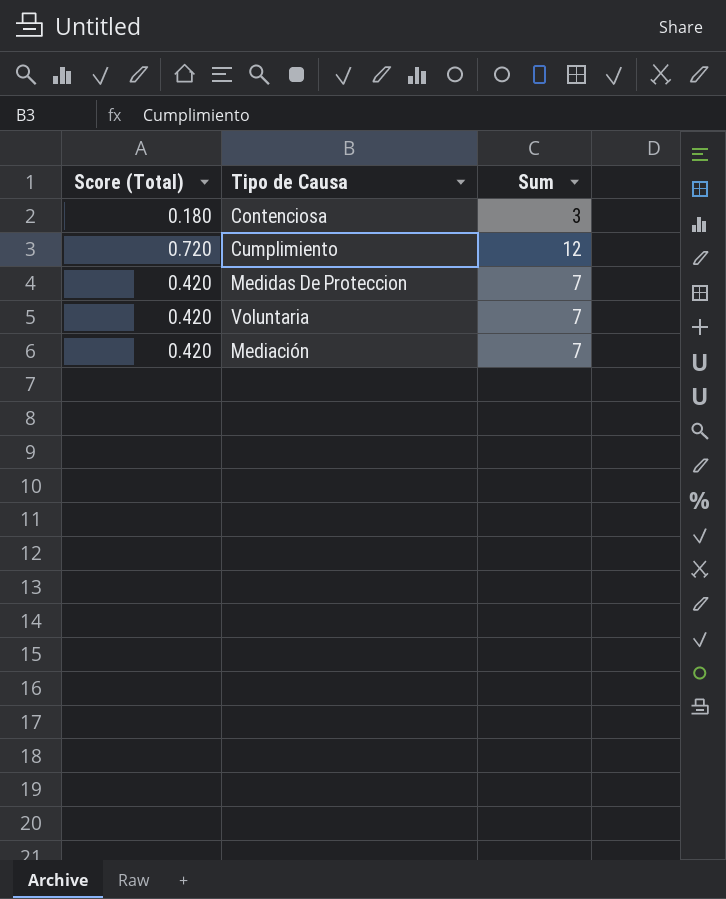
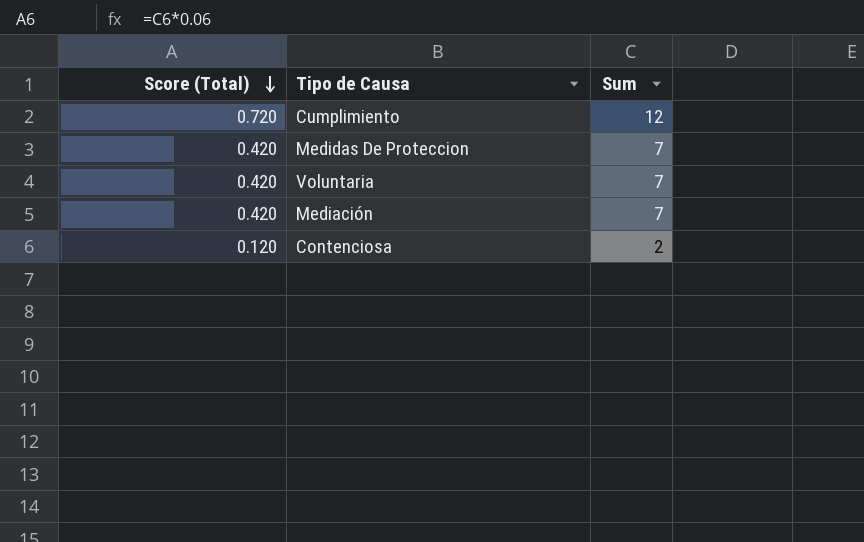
row order: none -> Score (Total) descending
Contenciosa | Score (Total): 0.180 -> 0.120
Contenciosa | Sum: 3 -> 2

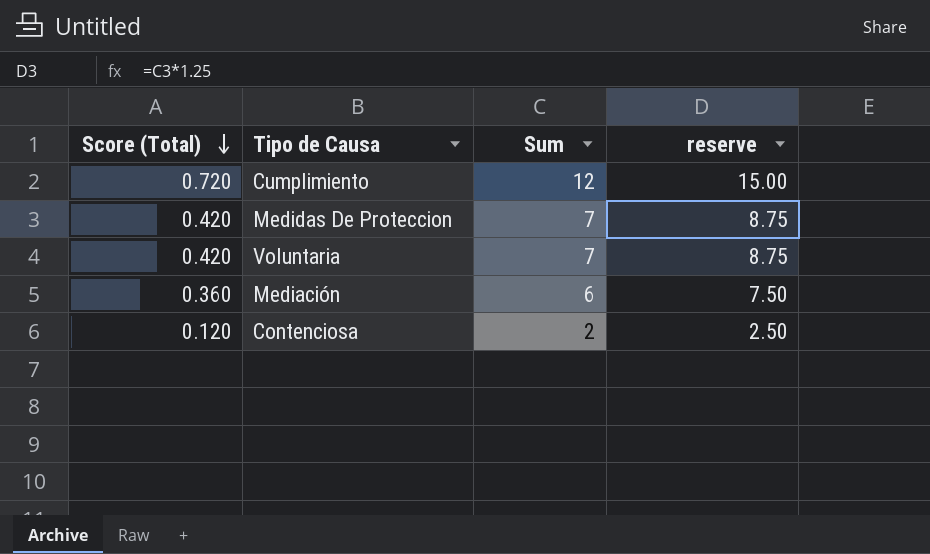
column reserve | formula: none -> [Sum] * 1.25
Mediación | Score (Total): 0.420 -> 0.360
Mediación | Sum: 7 -> 6

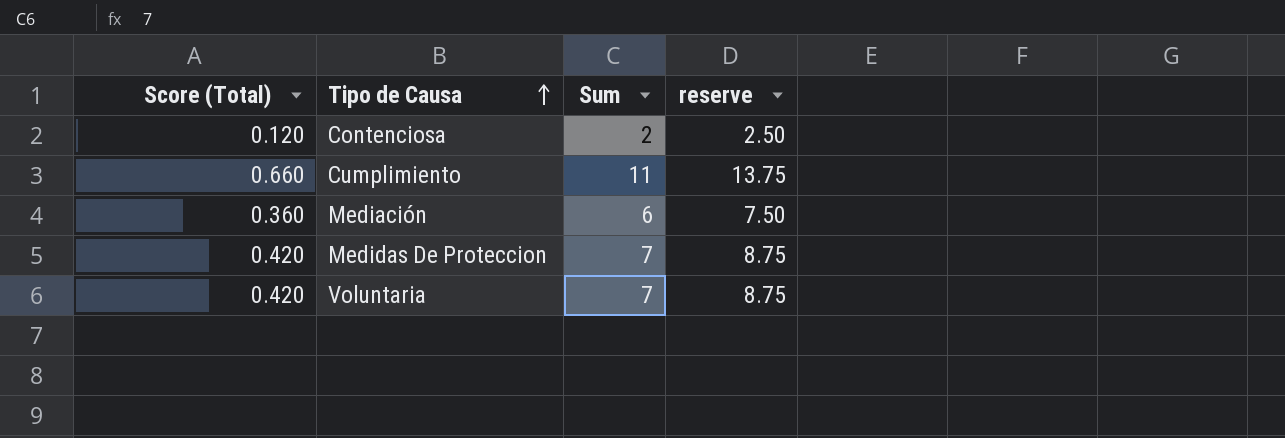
row order: Score (Total) descending -> Tipo de Causa ascending
Cumplimiento | Score (Total): 0.720 -> 0.660
Cumplimiento | Sum: 12 -> 11
Cumplimiento | reserve: 15.00 -> 13.75

